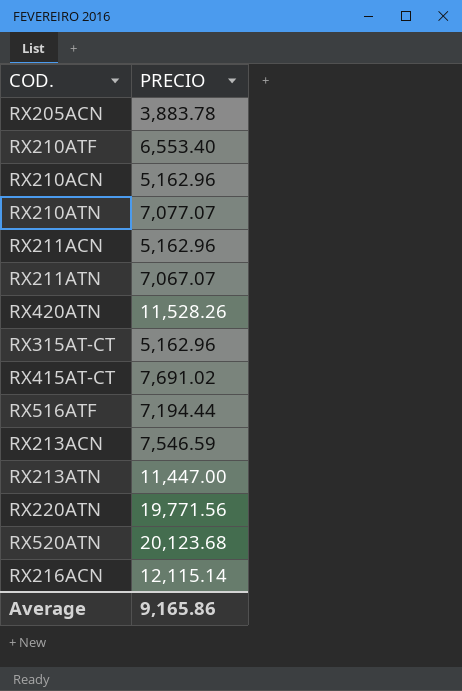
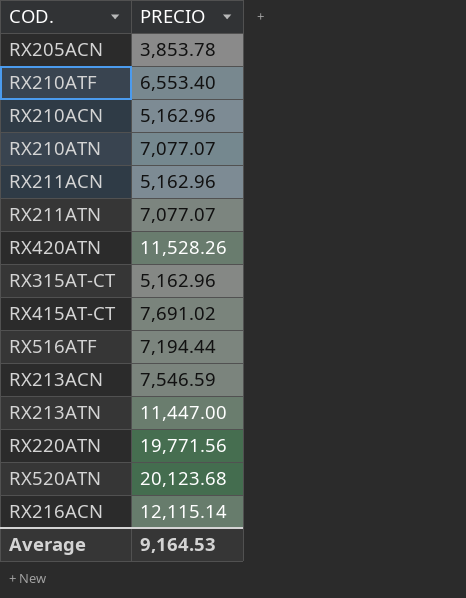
RX205ACN | PRECIO: 3,883.78 -> 3,853.78
RX211ATN | PRECIO: 7,067.07 -> 7,077.07
Average | PRECIO: 9,165.86 -> 9,164.53

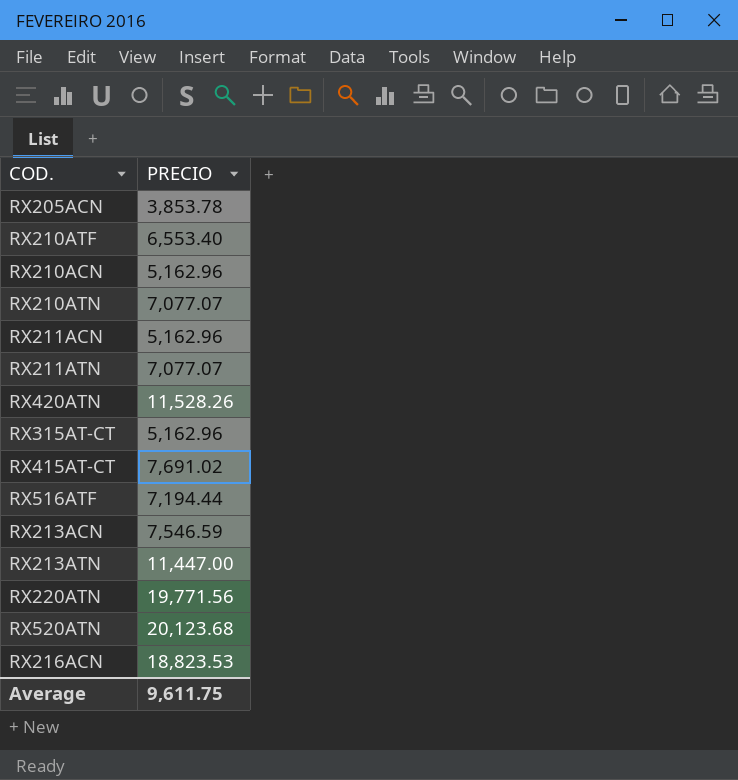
RX216ACN | PRECIO: 12,115.14 -> 18,823.53
Average | PRECIO: 9,164.53 -> 9,611.75

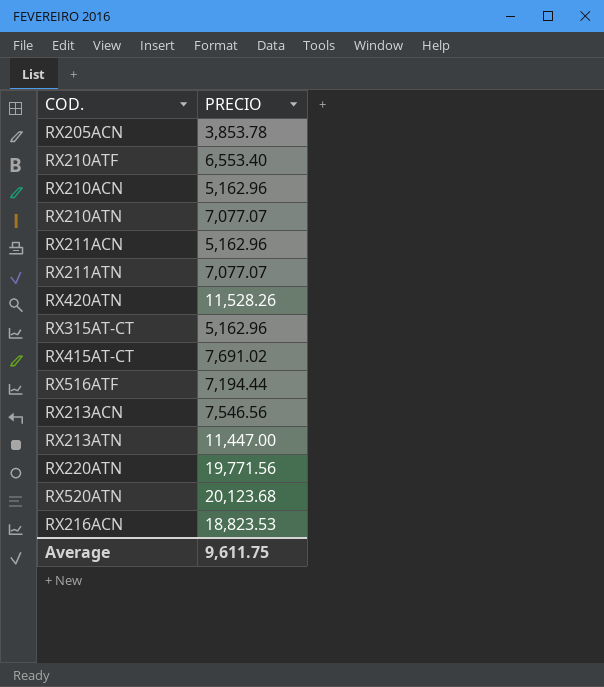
RX213ACN | PRECIO: 7,546.59 -> 7,546.56

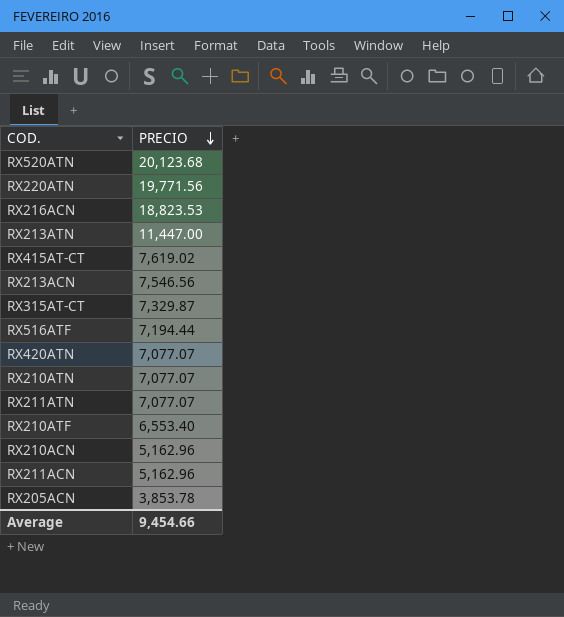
row order: none -> PRECIO descending
RX415AT-CT | PRECIO: 7,691.02 -> 7,619.02
RX315AT-CT | PRECIO: 5,162.96 -> 7,329.87
RX420ATN | PRECIO: 11,528.26 -> 7,077.07
Average | PRECIO: 9,611.75 -> 9,454.66

